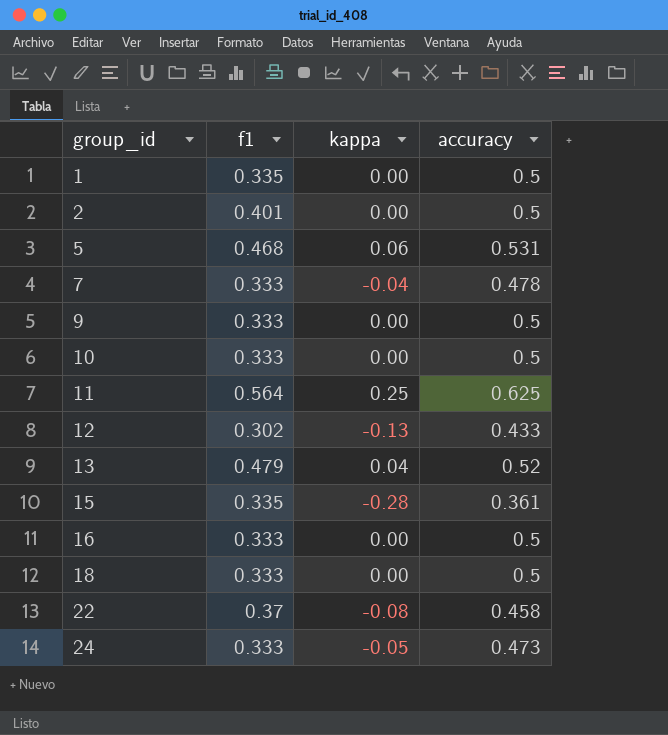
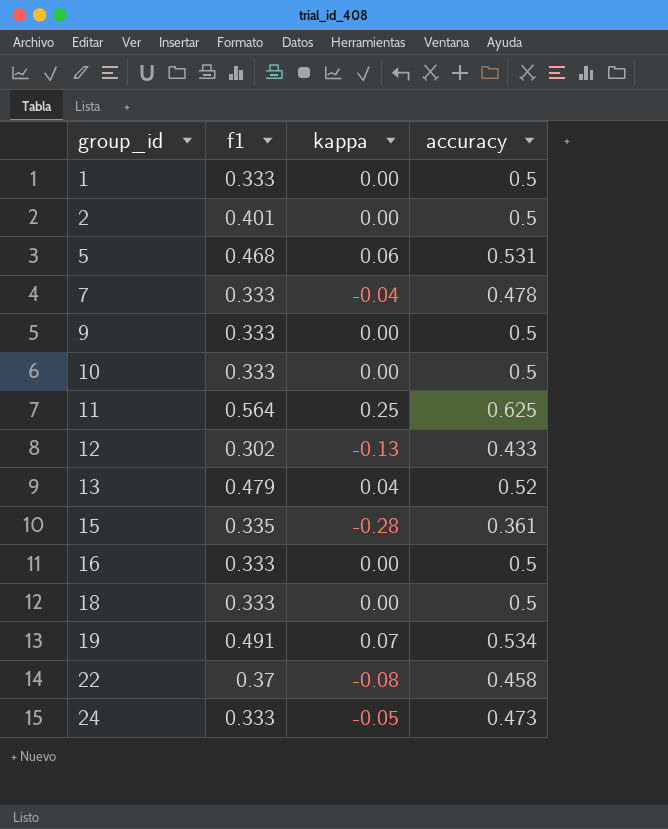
1 | f1: 0.335 -> 0.333
row 19: none -> 0.491 | 0.07 | 0.534

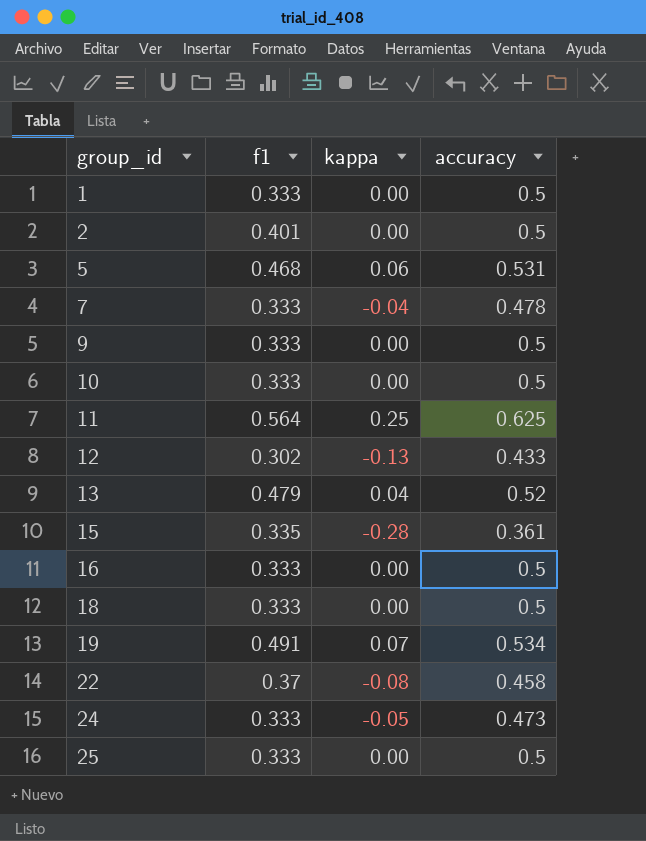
row 25: none -> 0.333 | 0.00 | 0.5

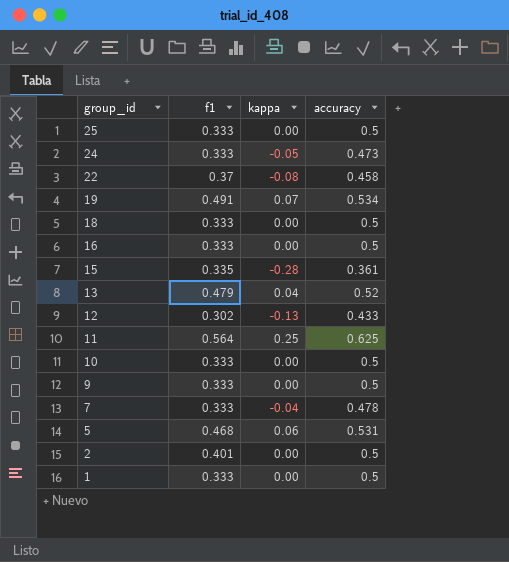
row order: group_id ascending -> group_id descending

